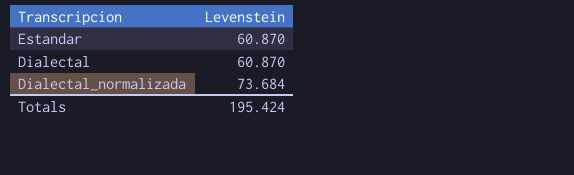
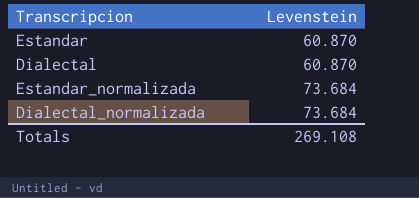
row Estandar_normalizada: none -> 73.684
Totals | Levenstein: 195.424 -> 269.108

